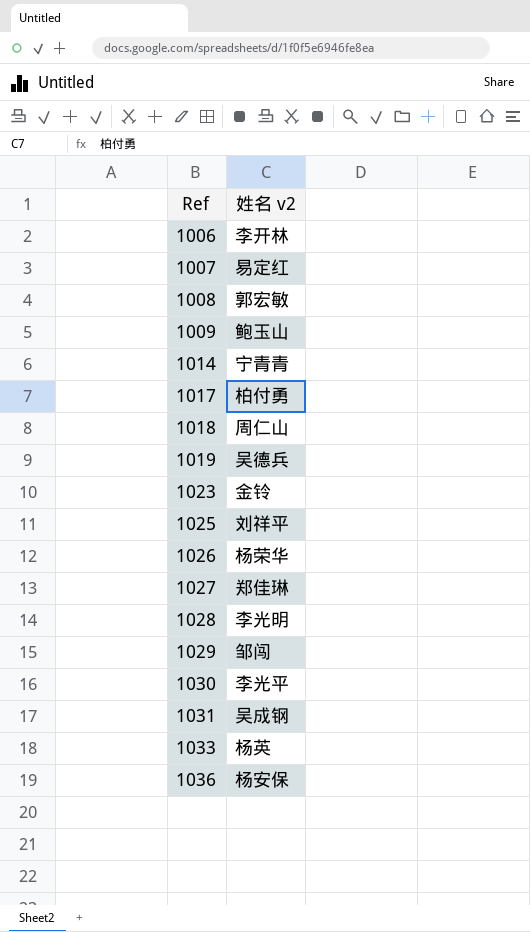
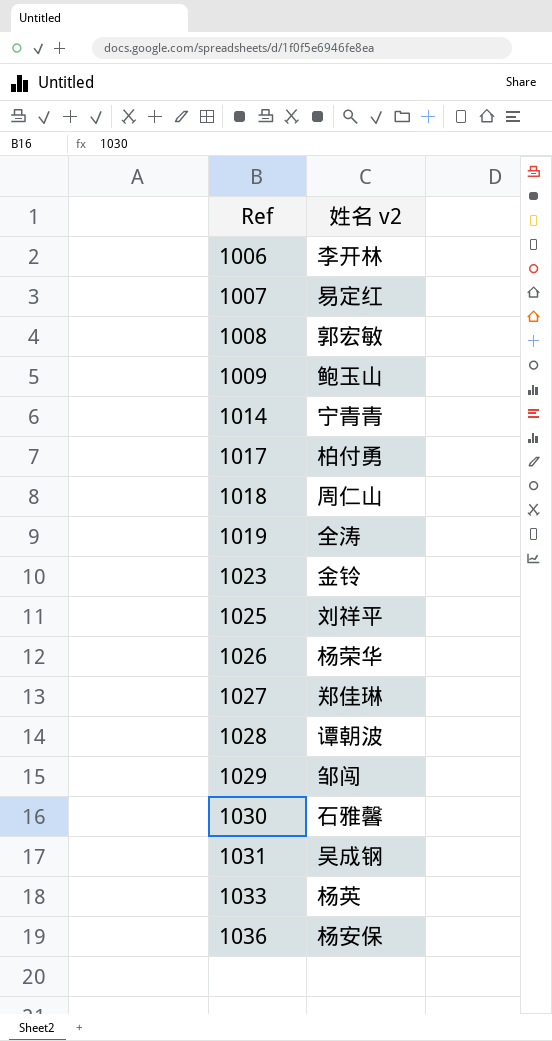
1019 | 姓名 v2: 吴德兵 -> 全涛
1028 | 姓名 v2: 李光明 -> 谭朝波
1030 | 姓名 v2: 李光平 -> 石雅馨

